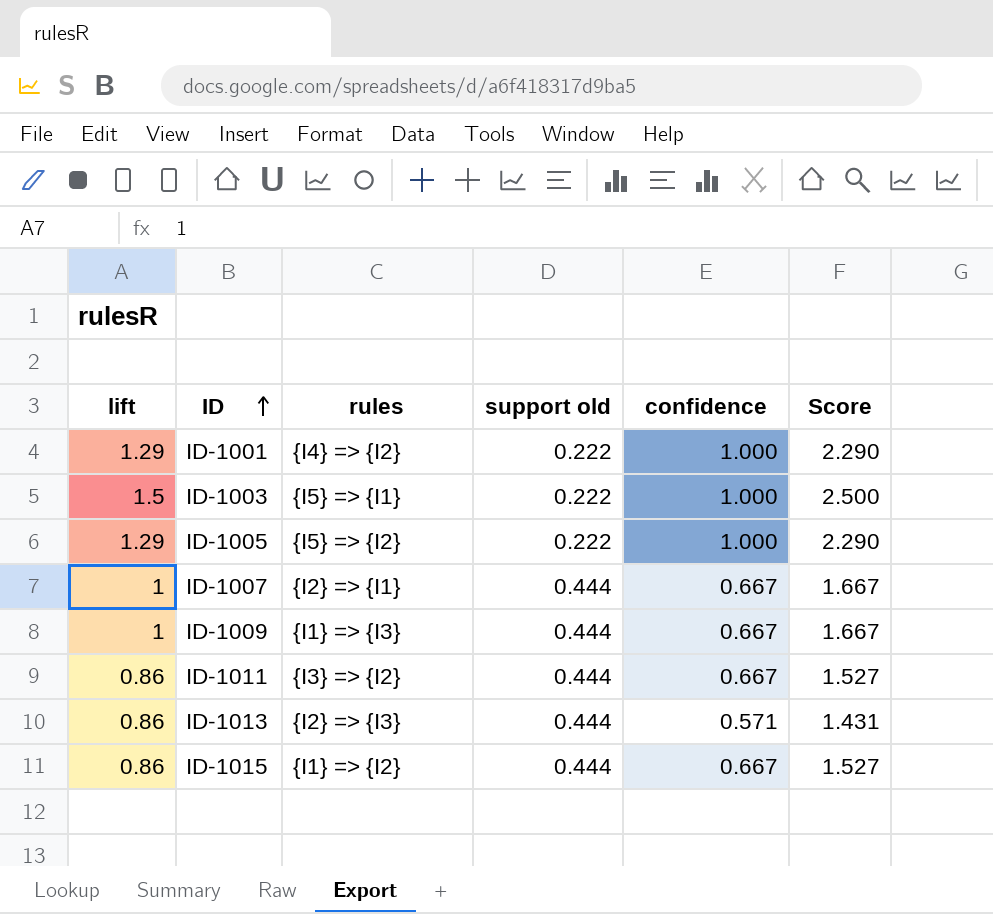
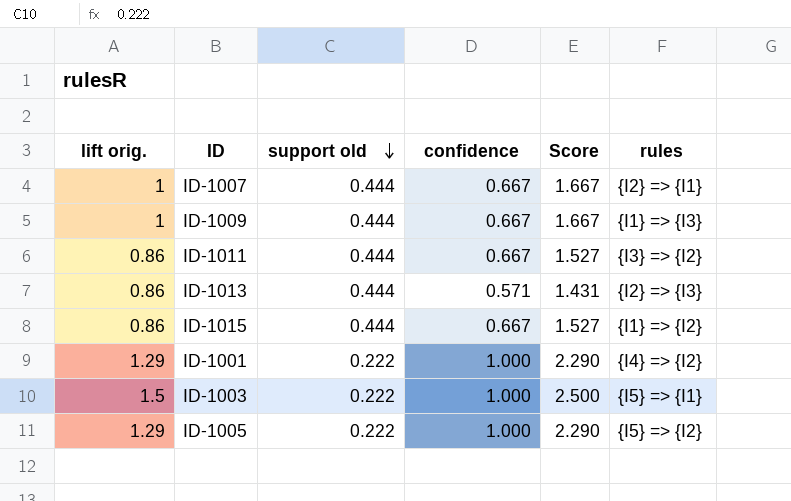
row order: ID ascending -> support old descending
column name: lift -> lift orig.
column rules | position: 3 -> 6

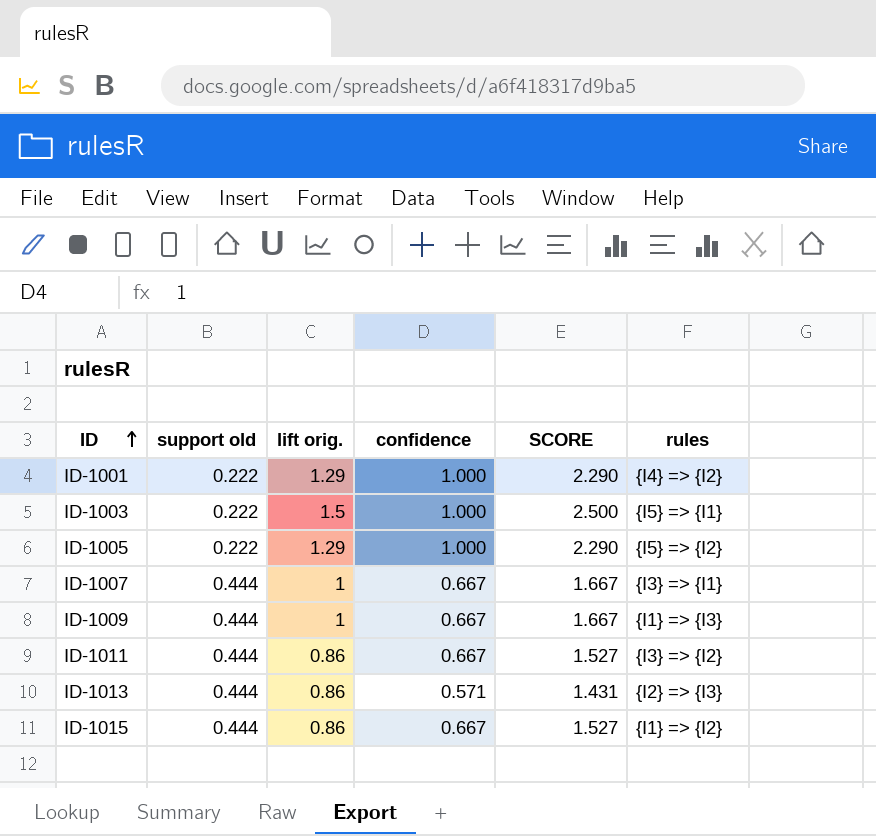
row order: support old descending -> ID ascending
column lift orig. | position: 1 -> 3
column name: Score -> SCORE
ID-1007 | rules: {I2} => {I1} -> {I3} => {I1}

